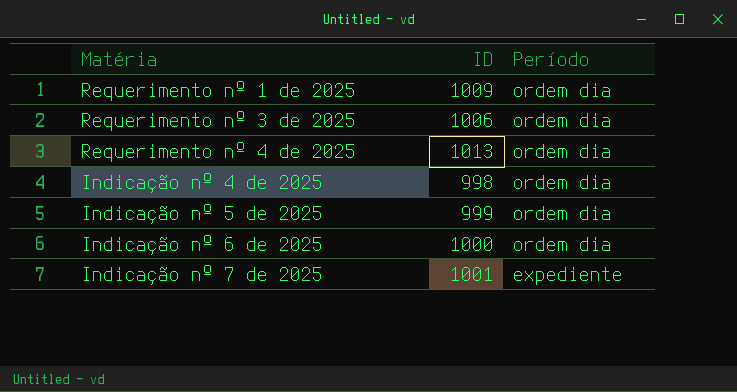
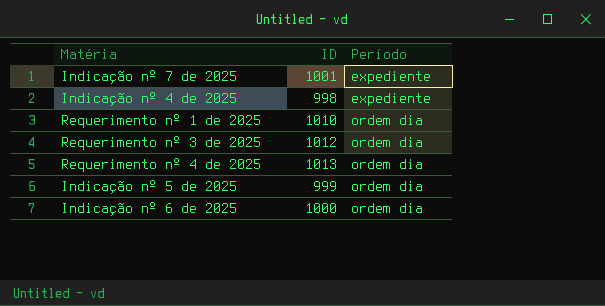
row order: Período descending -> Período ascending
Indicação nº 4 de 2025 | Período: ordem dia -> expediente
Requerimento nº 1 de 2025 | ID: 1009 -> 1010
Requerimento nº 3 de 2025 | ID: 1006 -> 1012

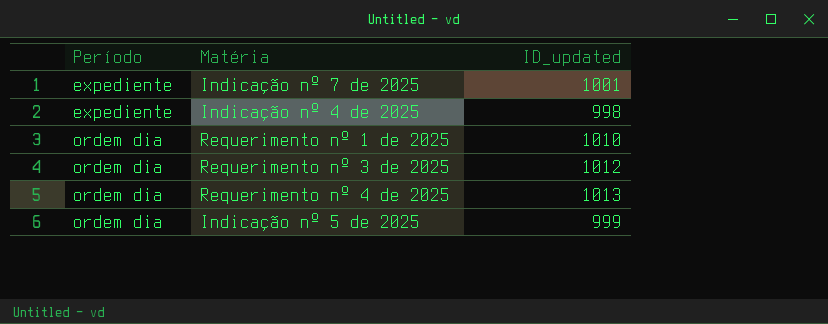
column Período | position: 3 -> 1
column name: ID -> ID_updated
row Indicação nº 6 de 2025: 1000 | ordem dia -> none

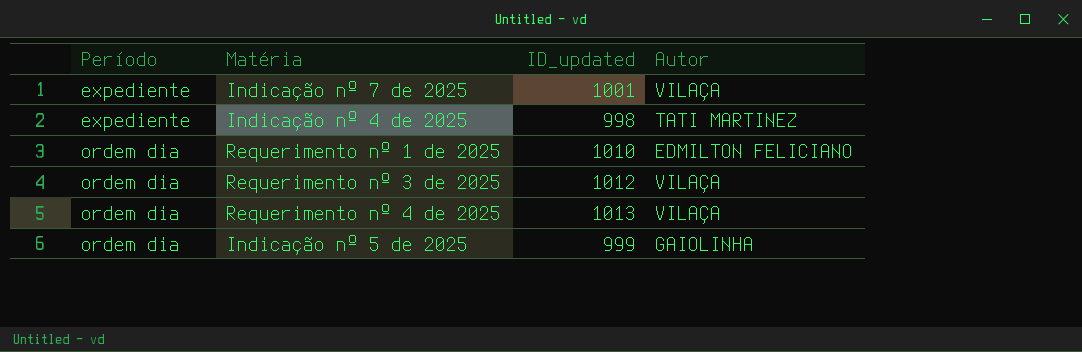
column Autor | position: none -> 4

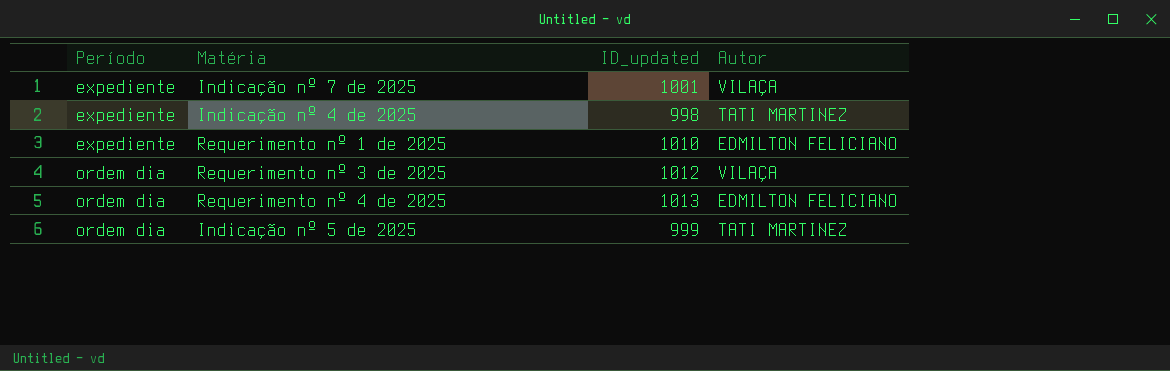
Requerimento nº 1 de 2025 | Período: ordem dia -> expediente
Requerimento nº 4 de 2025 | Autor: VILAÇA -> EDMILTON FELICIANO
Indicação nº 5 de 2025 | Autor: GAIOLINHA -> TATI MARTINEZ

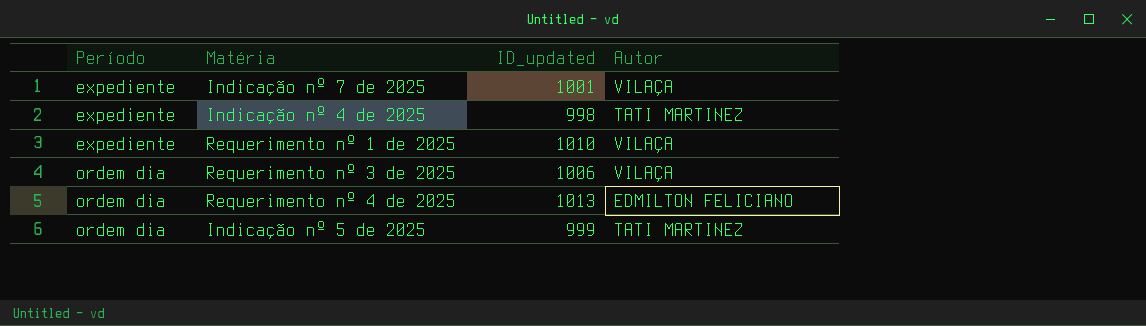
Requerimento nº 1 de 2025 | Autor: EDMILTON FELICIANO -> VILAÇA
Requerimento nº 3 de 2025 | ID_updated: 1012 -> 1006

